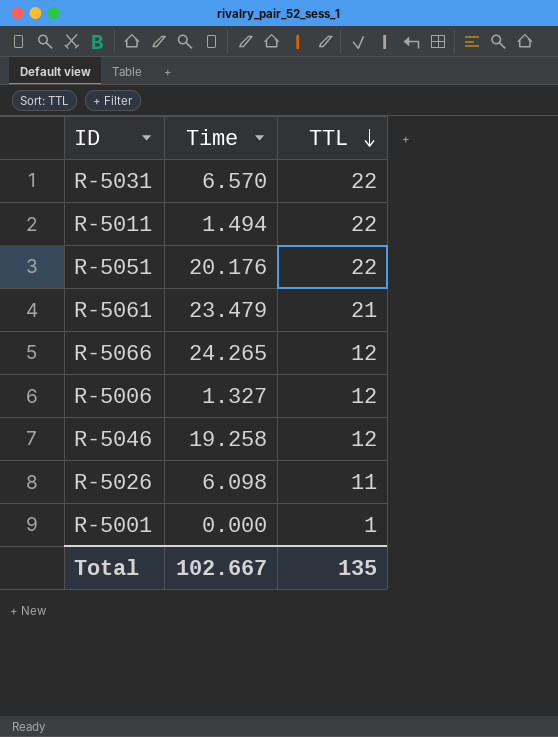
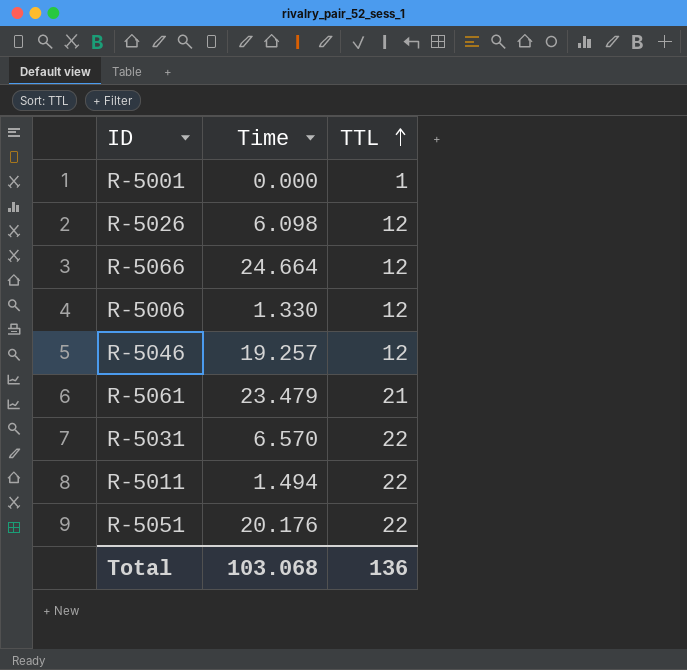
row order: TTL descending -> TTL ascending
R-5026 | TTL: 11 -> 12
R-5066 | Time: 24.265 -> 24.664
R-5006 | Time: 1.327 -> 1.330
R-5046 | Time: 19.258 -> 19.257
Total | Time: 102.667 -> 103.068
Total | TTL: 135 -> 136

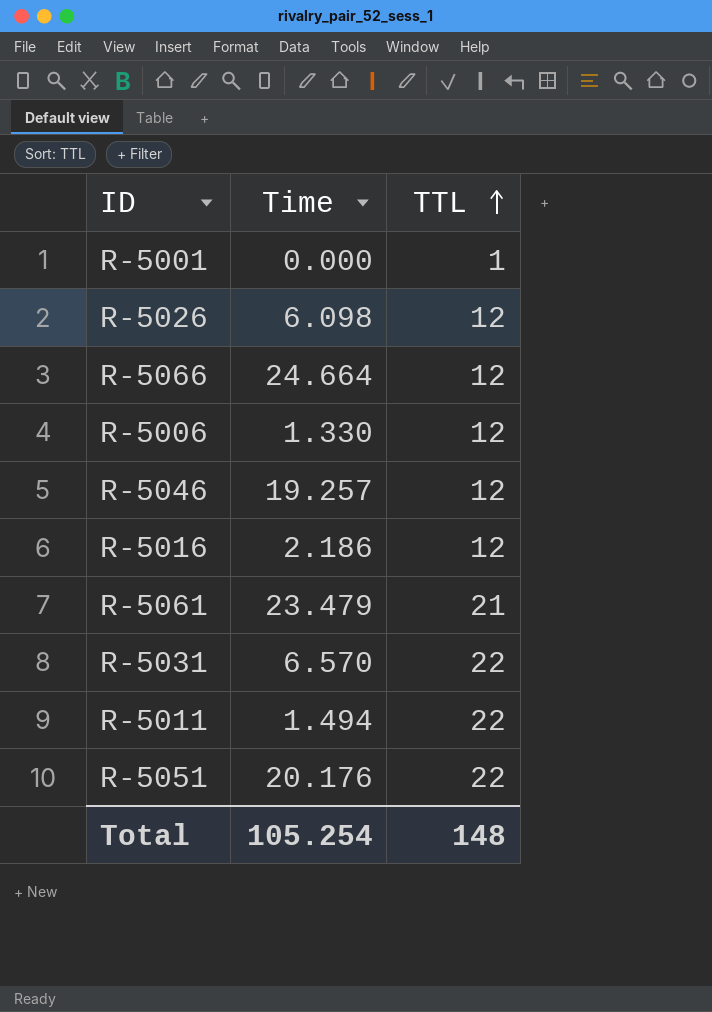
row R-5016: none -> 2.186 | 12
Total | Time: 103.068 -> 105.254
Total | TTL: 136 -> 148

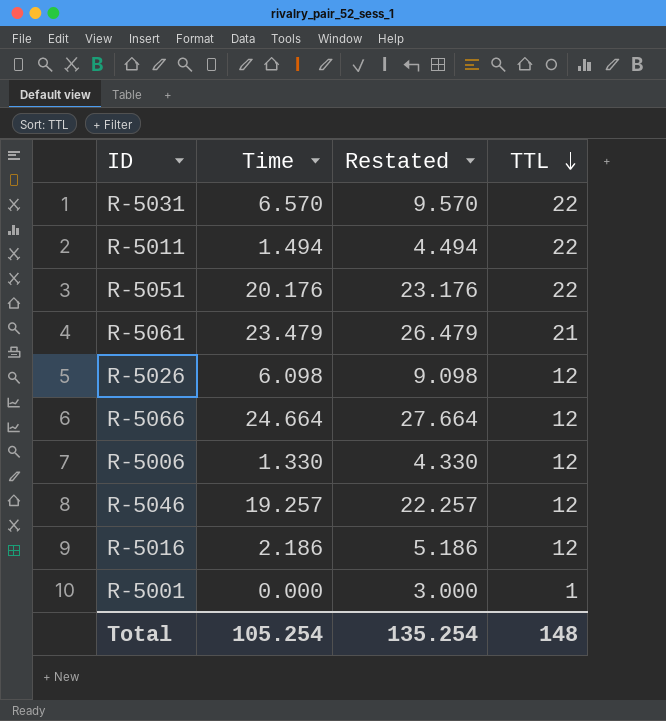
row order: TTL ascending -> TTL descending
column Restated | formula: none -> [Time] + 3

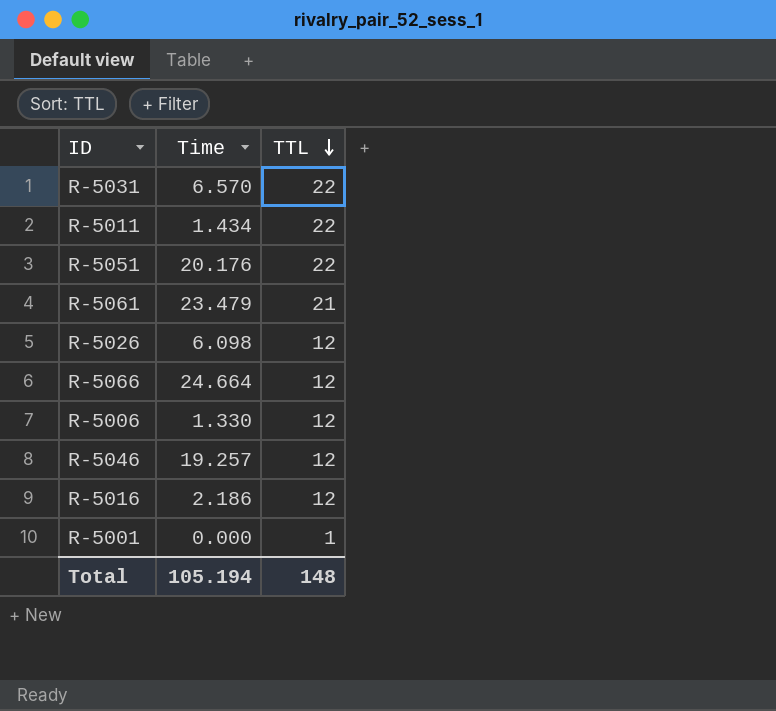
column Restated | formula: [Time] + 3 -> none
R-5011 | Time: 1.494 -> 1.434
Total | Time: 105.254 -> 105.194

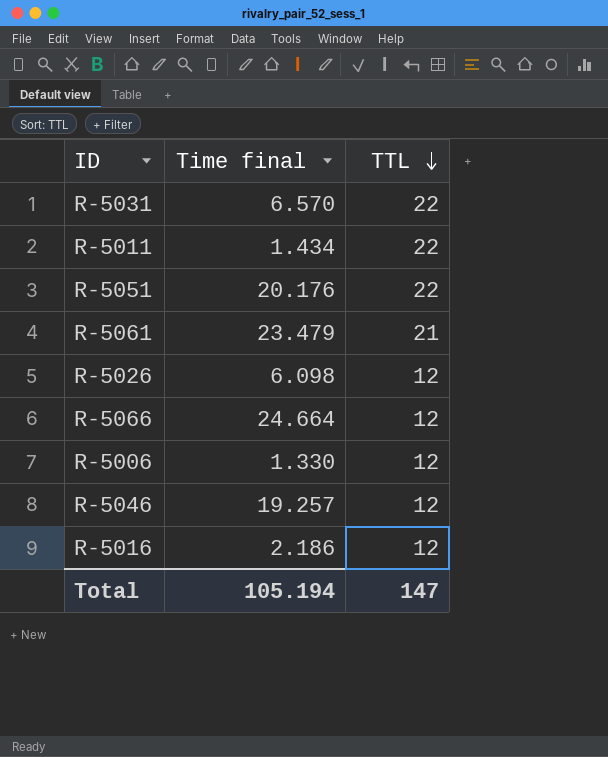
column name: Time -> Time final
row R-5001: 0.000 | 1 -> none
Total | TTL: 148 -> 147

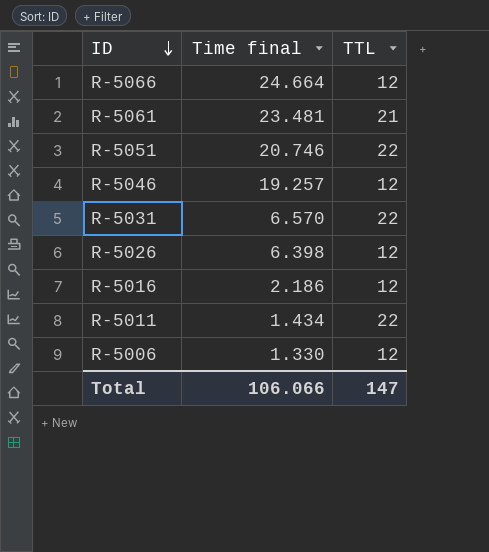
row order: TTL descending -> ID descending
R-5061 | Time final: 23.479 -> 23.481
R-5051 | Time final: 20.176 -> 20.746
R-5026 | Time final: 6.098 -> 6.398
Total | Time final: 105.194 -> 106.066

